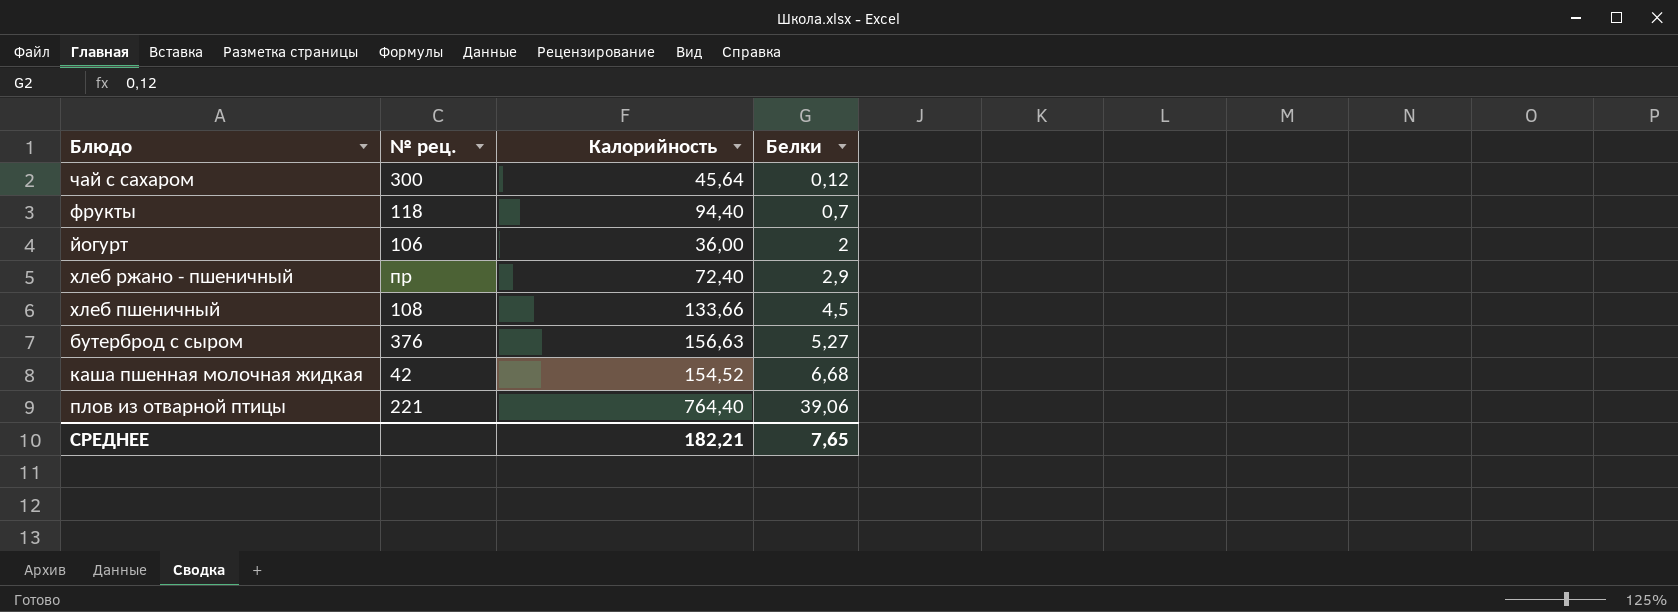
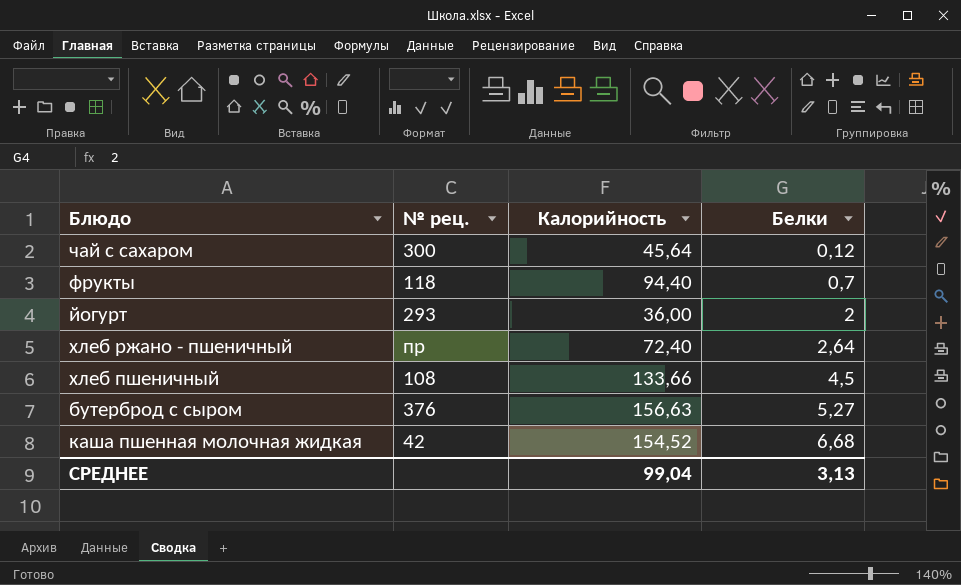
row плов из отварной птицы: 221 | 764,40 | 39,06 -> none
йогурт | № рец.: 106 -> 293
хлеб ржано - пшеничный | Белки: 2,9 -> 2,64
СРЕДНЕЕ | Калорийность: 182,21 -> 99,04
СРЕДНЕЕ | Белки: 7,65 -> 3,13

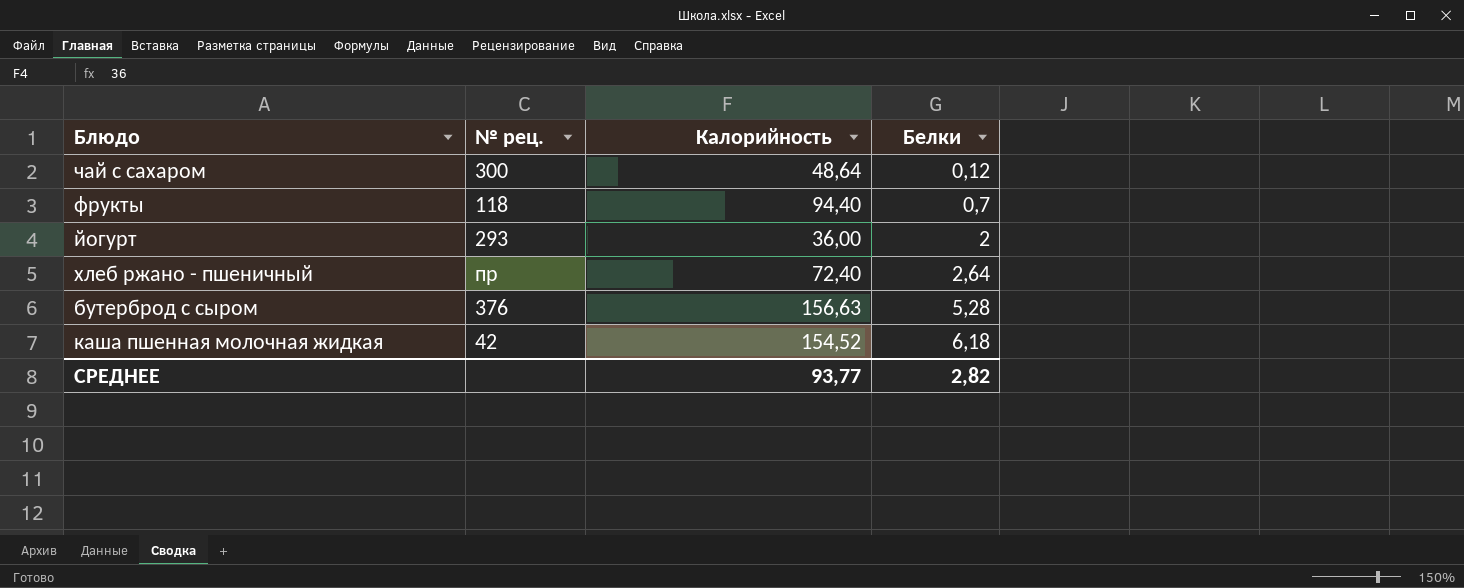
row хлеб пшеничный: 108 | 133,66 | 4,5 -> none
чай с сахаром | Калорийность: 45,64 -> 48,64
бутерброд с сыром | Белки: 5,27 -> 5,28
каша пшенная молочная жидкая | Белки: 6,68 -> 6,18
СРЕДНЕЕ | Калорийность: 99,04 -> 93,77
СРЕДНЕЕ | Белки: 3,13 -> 2,82

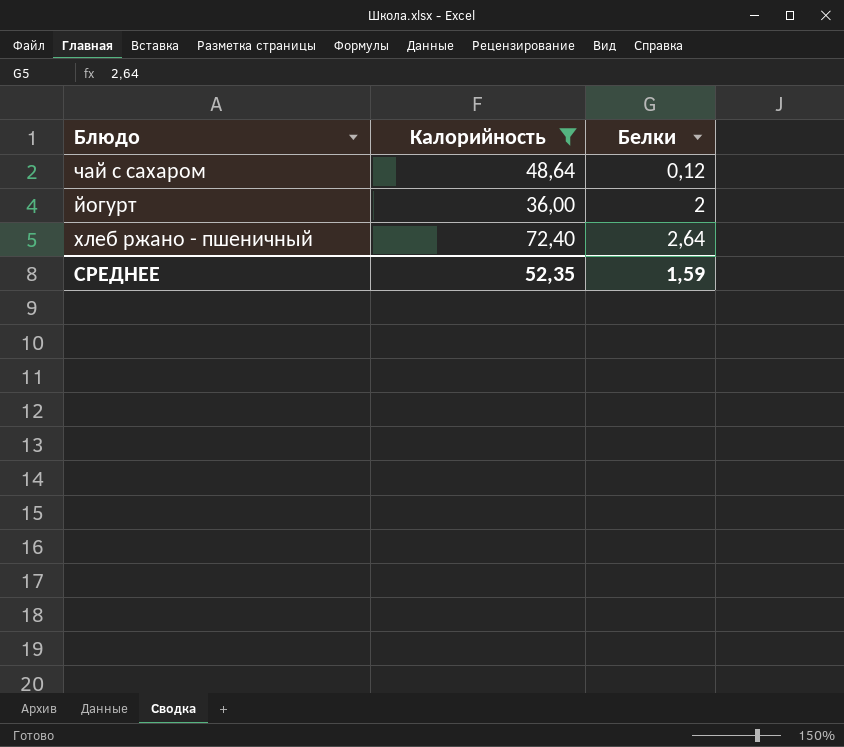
filter: none -> Калорийность <= 72,40
column № рец. | position: 2 -> none
СРЕДНЕЕ | Калорийность: 93,77 -> 52,35
СРЕДНЕЕ | Белки: 2,82 -> 1,59

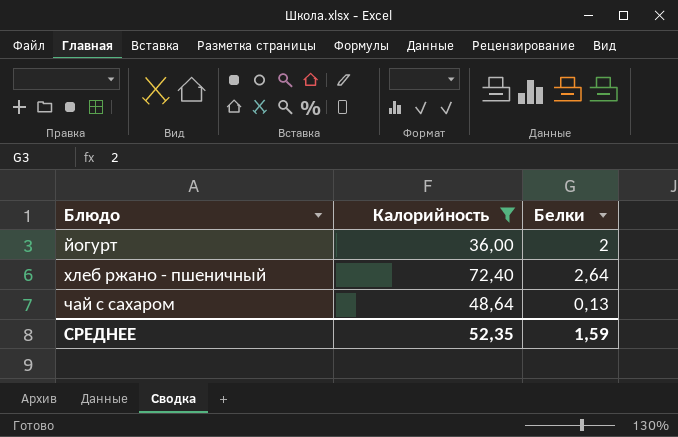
row order: Белки ascending -> Блюдо ascending
чай с сахаром | Белки: 0,12 -> 0,13

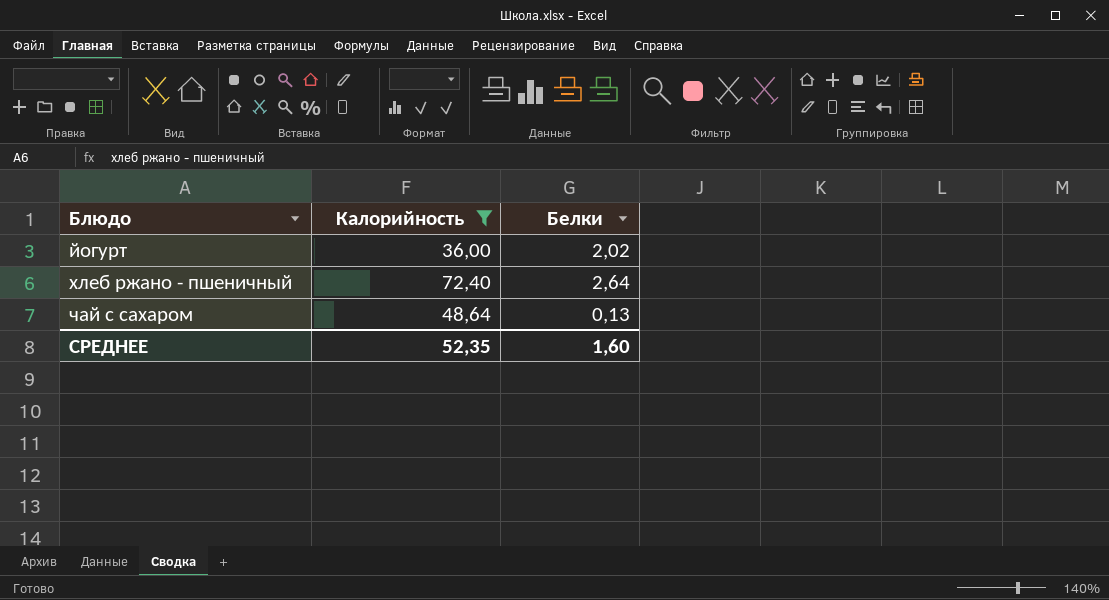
йогурт | Белки: 2 -> 2,02
СРЕДНЕЕ | Белки: 1,59 -> 1,60

